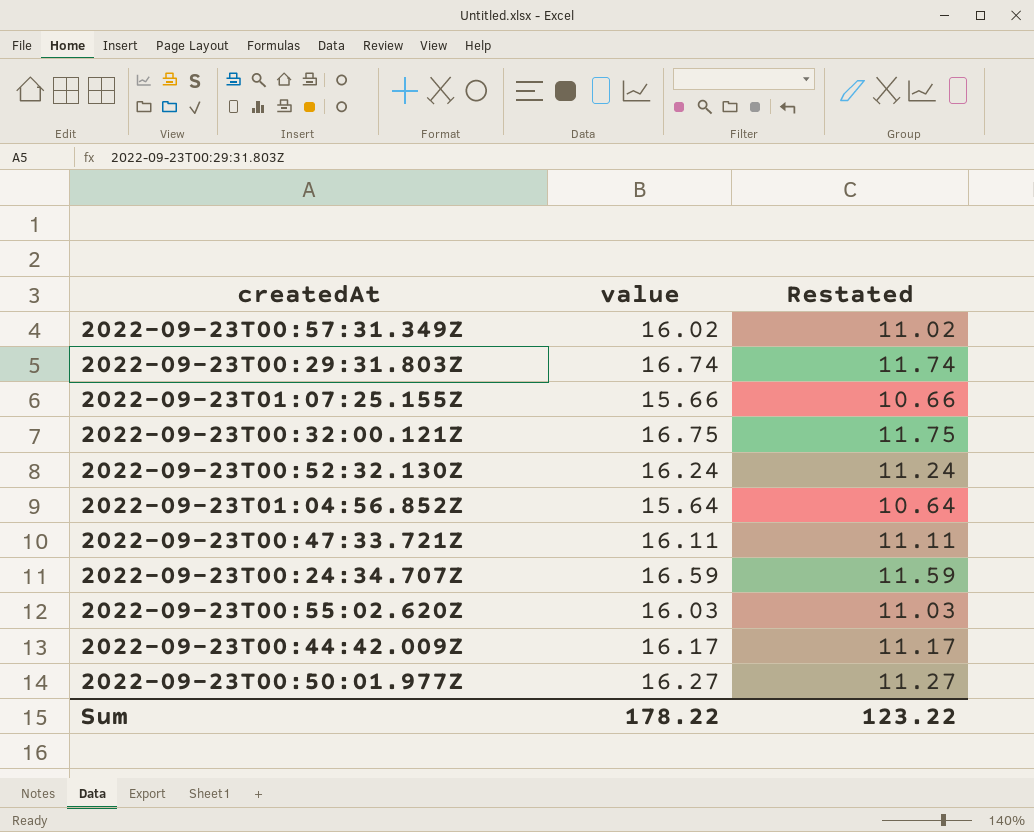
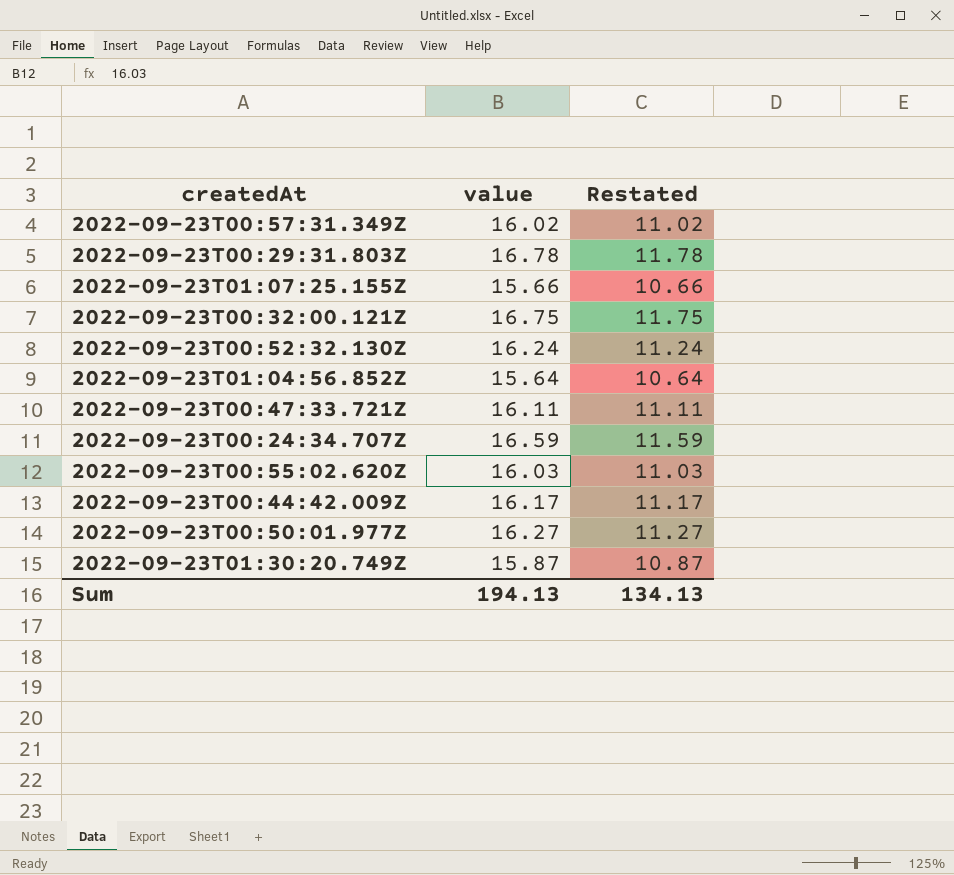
2022-09-23T00:29:31.803Z | value: 16.74 -> 16.78
2022-09-23T00:29:31.803Z | Restated: 11.74 -> 11.78
row 2022-09-23T01:30:20.749Z: none -> 15.87 | 10.87
Sum | value: 178.22 -> 194.13
Sum | Restated: 123.22 -> 134.13

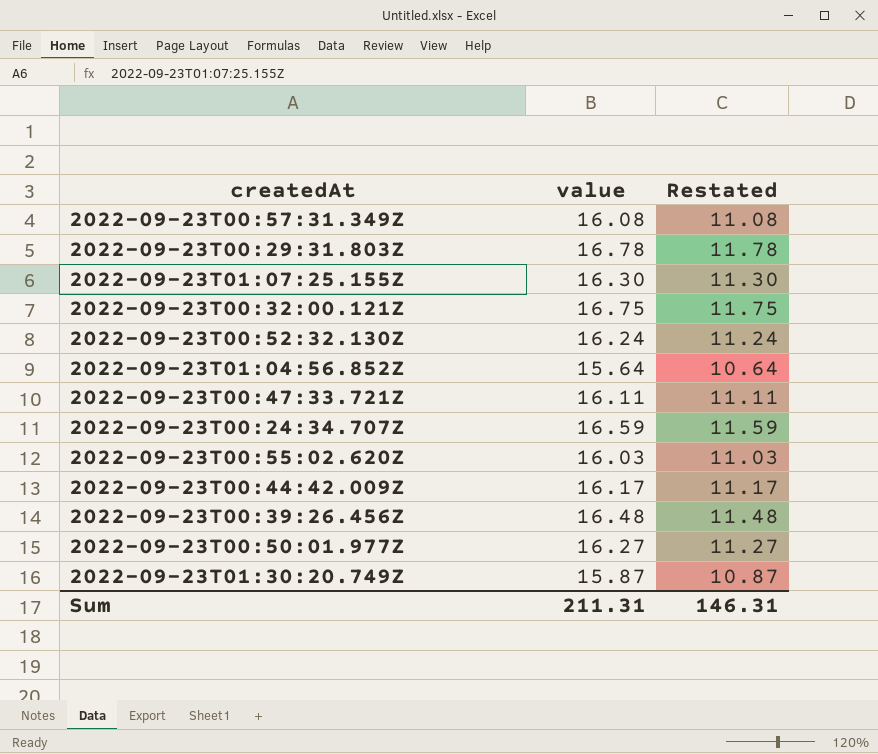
2022-09-23T00:57:31.349Z | value: 16.02 -> 16.08
2022-09-23T00:57:31.349Z | Restated: 11.02 -> 11.08
2022-09-23T01:07:25.155Z | value: 15.66 -> 16.30
2022-09-23T01:07:25.155Z | Restated: 10.66 -> 11.30
row 2022-09-23T00:39:26.456Z: none -> 16.48 | 11.48
Sum | value: 194.13 -> 211.31
Sum | Restated: 134.13 -> 146.31

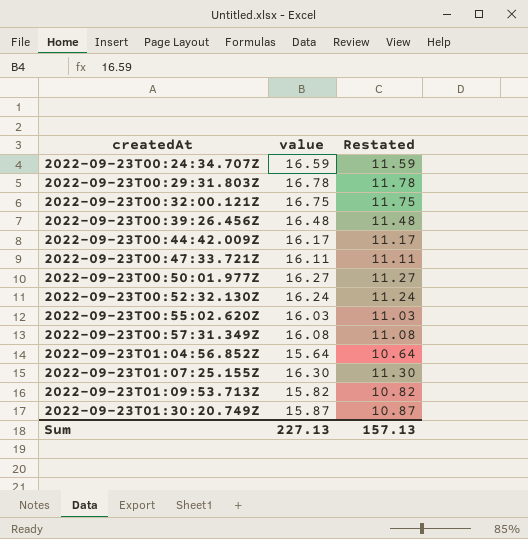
row order: none -> createdAt ascending
row 2022-09-23T01:09:53.713Z: none -> 15.82 | 10.82
Sum | value: 211.31 -> 227.13
Sum | Restated: 146.31 -> 157.13

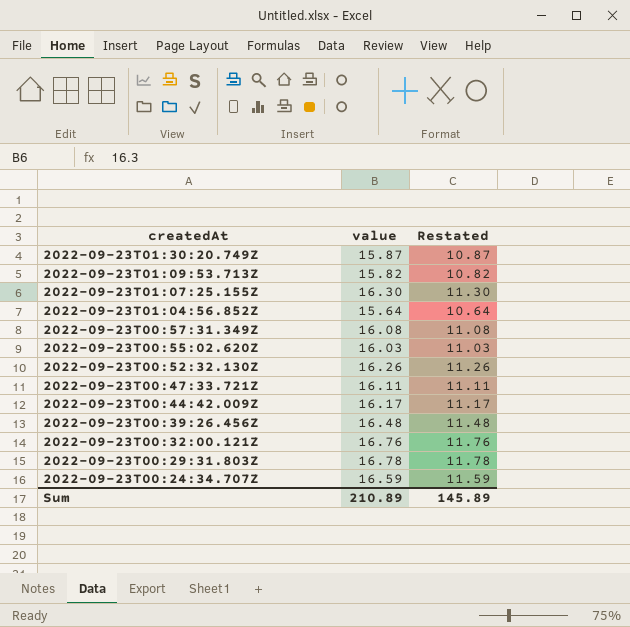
row order: createdAt ascending -> createdAt descending
row 2022-09-23T00:50:01.977Z: 16.27 | 11.27 -> none
2022-09-23T00:52:32.130Z | value: 16.24 -> 16.26
2022-09-23T00:52:32.130Z | Restated: 11.24 -> 11.26
2022-09-23T00:32:00.121Z | value: 16.75 -> 16.76
2022-09-23T00:32:00.121Z | Restated: 11.75 -> 11.76
Sum | value: 227.13 -> 210.89
Sum | Restated: 157.13 -> 145.89

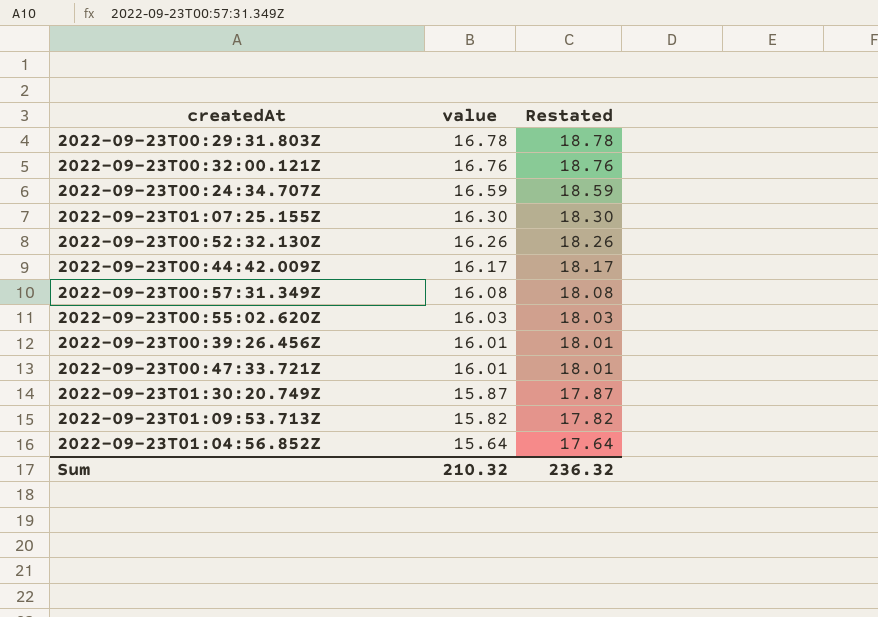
row order: createdAt descending -> value descending
column Restated | formula: [value] - 5 -> [value] + 2
2022-09-23T00:39:26.456Z | value: 16.48 -> 16.01
2022-09-23T00:47:33.721Z | value: 16.11 -> 16.01
Sum | value: 210.89 -> 210.32
Sum | Restated: 145.89 -> 236.32

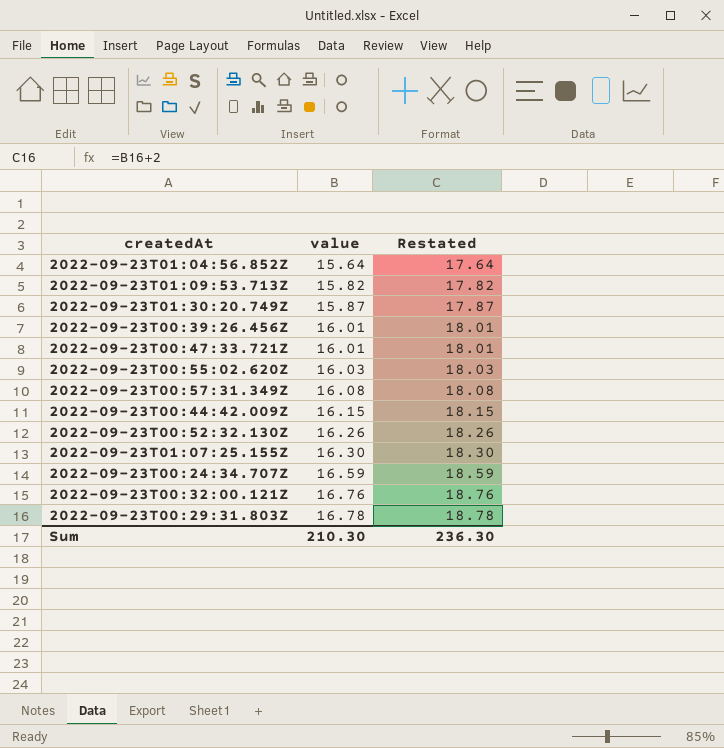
row order: value descending -> value ascending
2022-09-23T00:44:42.009Z | value: 16.17 -> 16.15
2022-09-23T00:44:42.009Z | Restated: 18.17 -> 18.15
Sum | value: 210.32 -> 210.30
Sum | Restated: 236.32 -> 236.30

